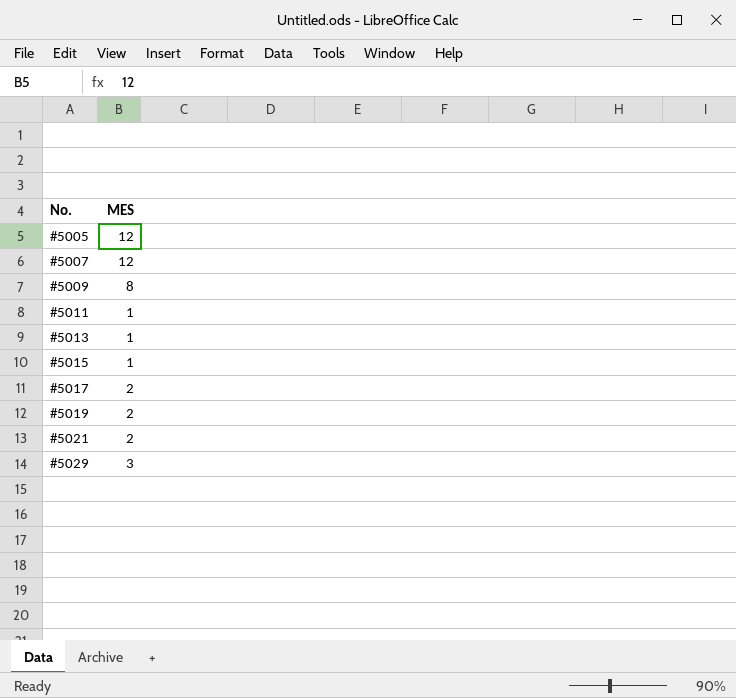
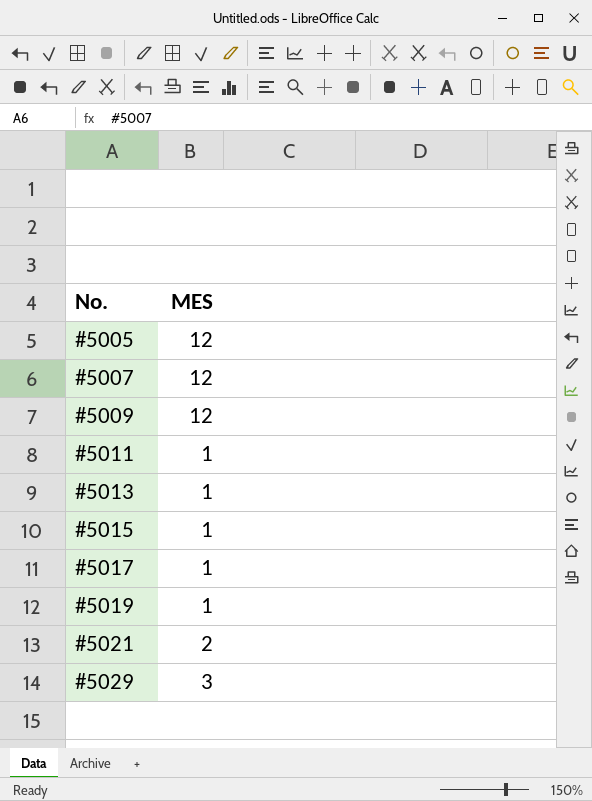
#5009 | MES: 8 -> 12
#5017 | MES: 2 -> 1
#5019 | MES: 2 -> 1

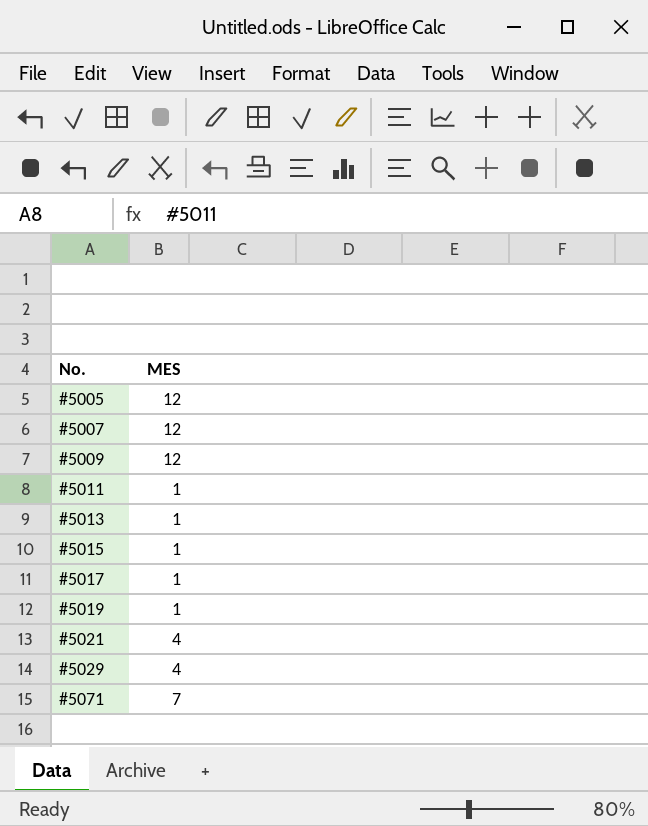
#5021 | MES: 2 -> 4
#5029 | MES: 3 -> 4
row #5071: none -> 7

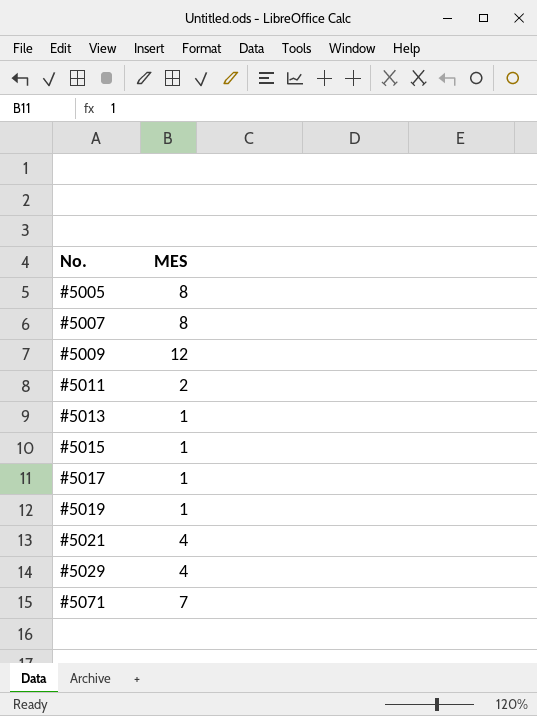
#5005 | MES: 12 -> 8
#5007 | MES: 12 -> 8
#5011 | MES: 1 -> 2

